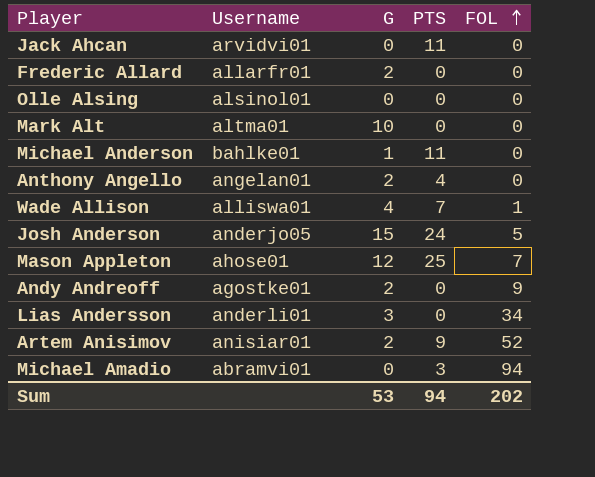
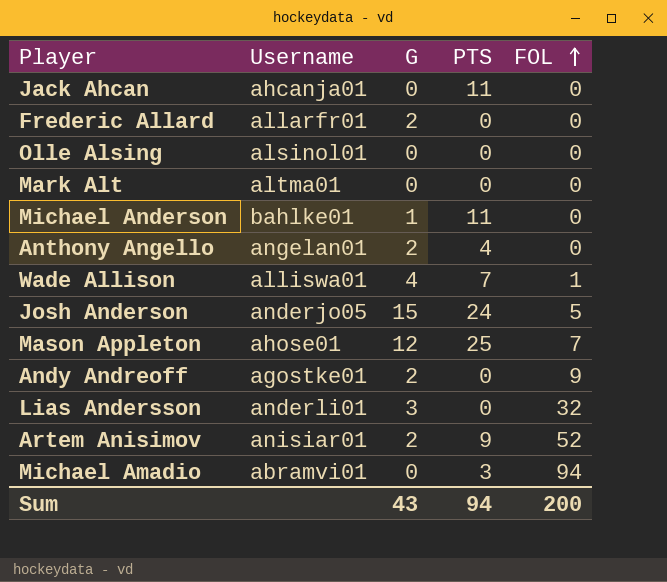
Jack Ahcan | Username: arvidvi01 -> ahcanja01
Mark Alt | G: 10 -> 0
Lias Andersson | FOL: 34 -> 32
Sum | G: 53 -> 43
Sum | FOL: 202 -> 200

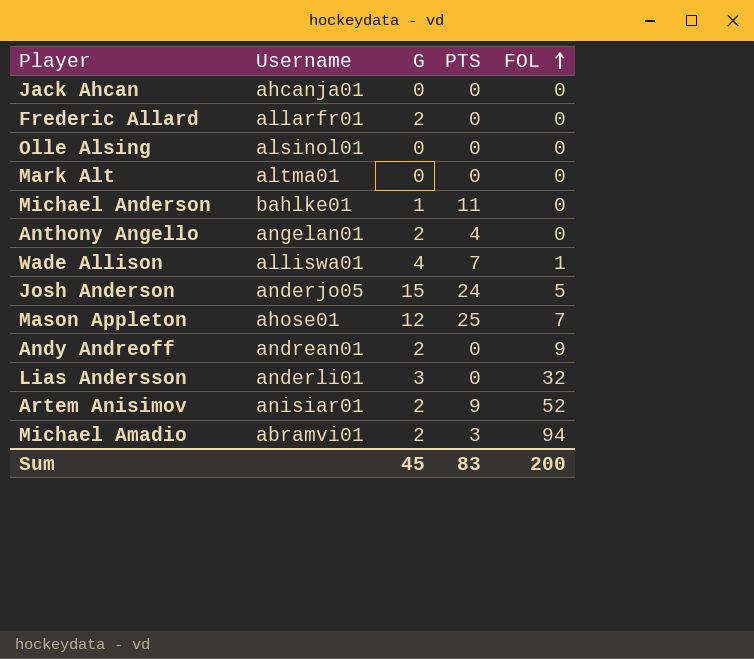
Jack Ahcan | PTS: 11 -> 0
Andy Andreoff | Username: agostke01 -> andrean01
Michael Amadio | G: 0 -> 2
Sum | G: 43 -> 45
Sum | PTS: 94 -> 83

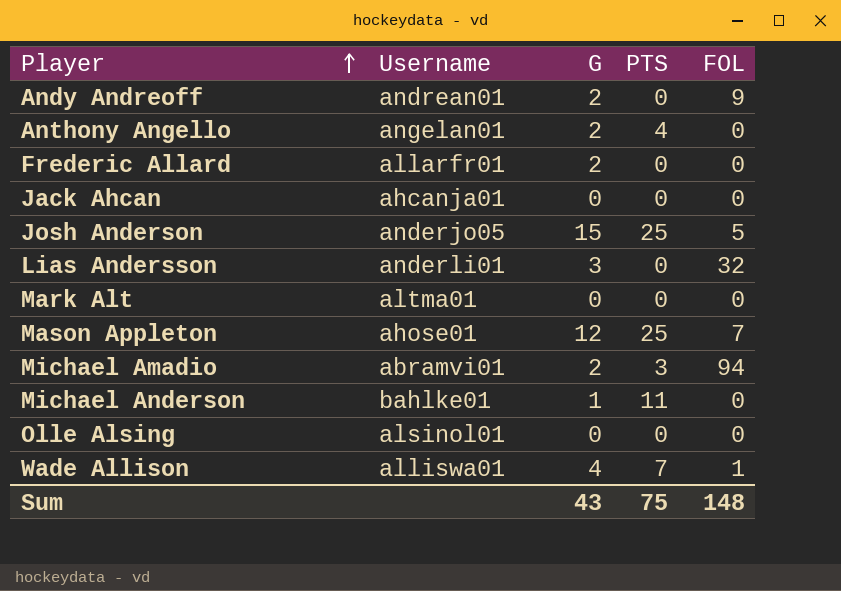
row order: FOL ascending -> Player ascending
row Artem Anisimov: anisiar01 | 2 | 9 | 52 -> none
Josh Anderson | PTS: 24 -> 25
Sum | G: 45 -> 43
Sum | PTS: 83 -> 75
Sum | FOL: 200 -> 148

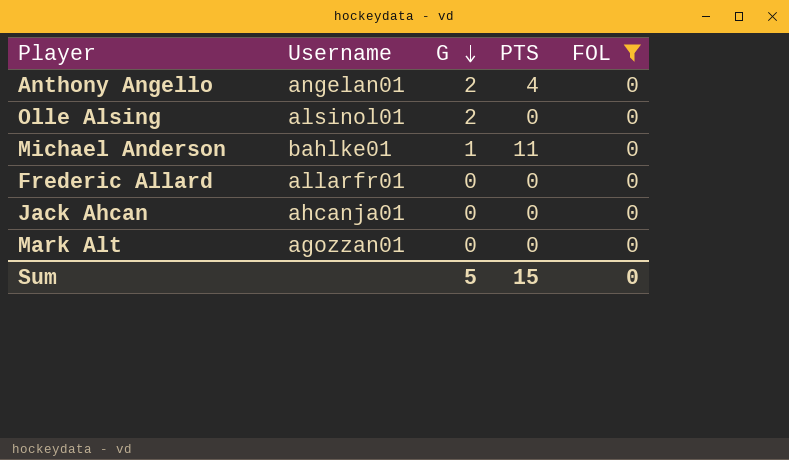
filter: none -> FOL = 0
row order: Player ascending -> G descending
Olle Alsing | G: 0 -> 2
Frederic Allard | G: 2 -> 0
Mark Alt | Username: altma01 -> agozzan01
Sum | G: 43 -> 5
Sum | PTS: 75 -> 15
Sum | FOL: 148 -> 0

